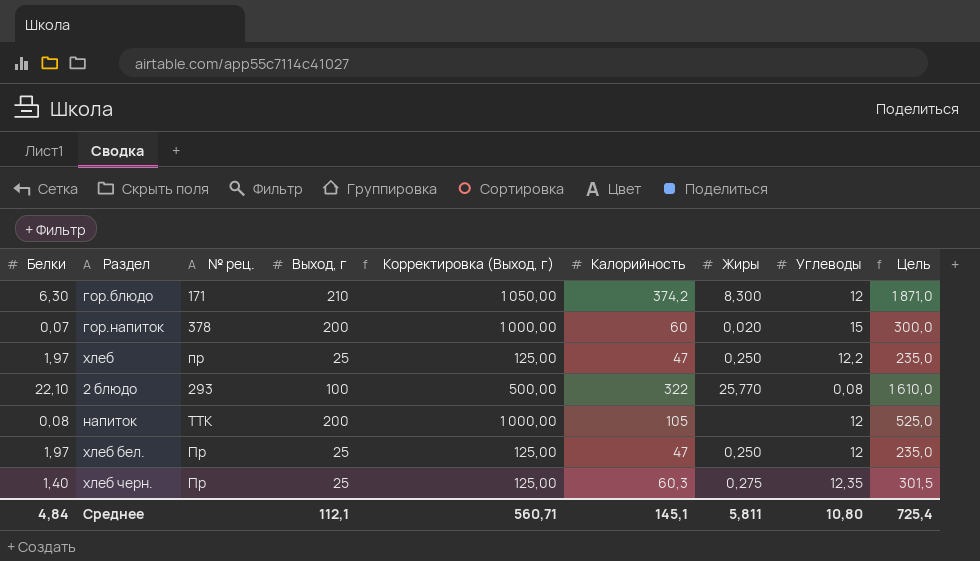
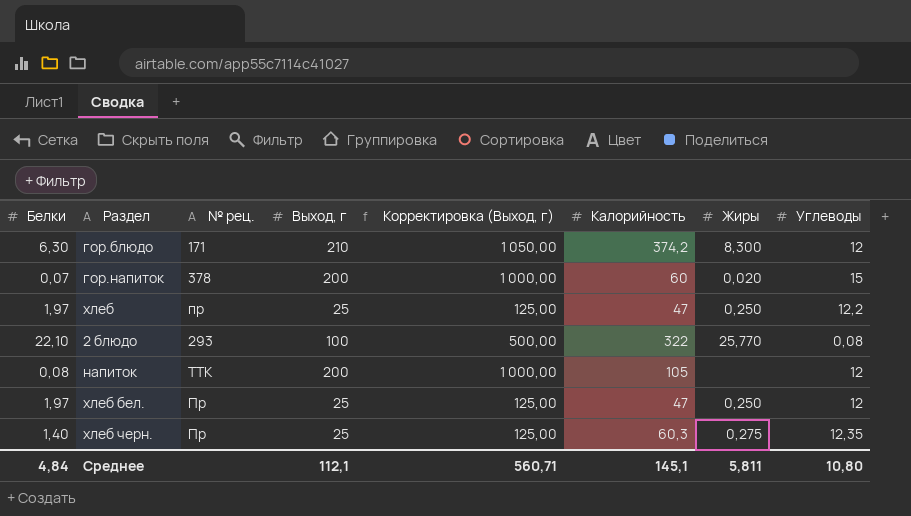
column Цель | formula: [Калорийность] * 5 -> none

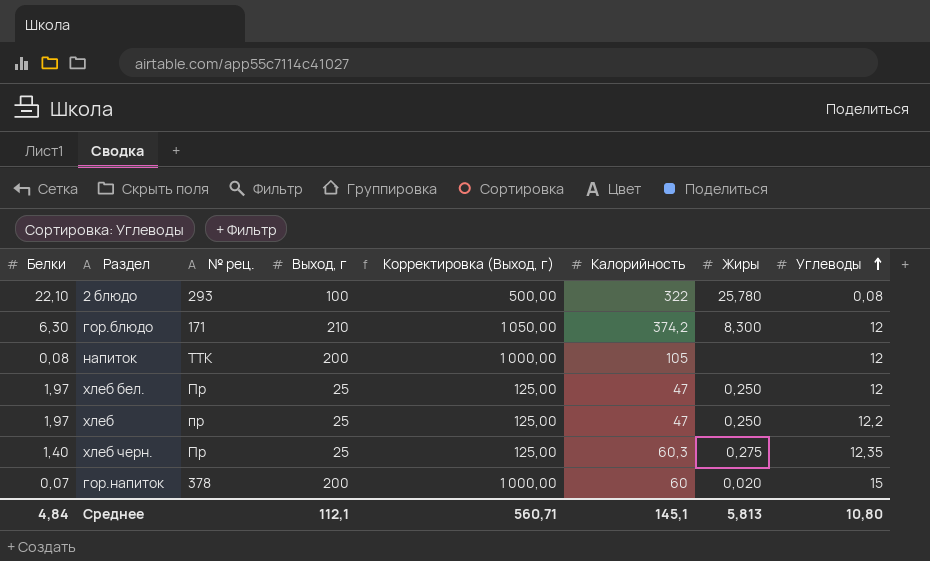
row order: none -> Углеводы ascending
2 блюдо | Жиры: 25,770 -> 25,780
Среднее | Жиры: 5,811 -> 5,813

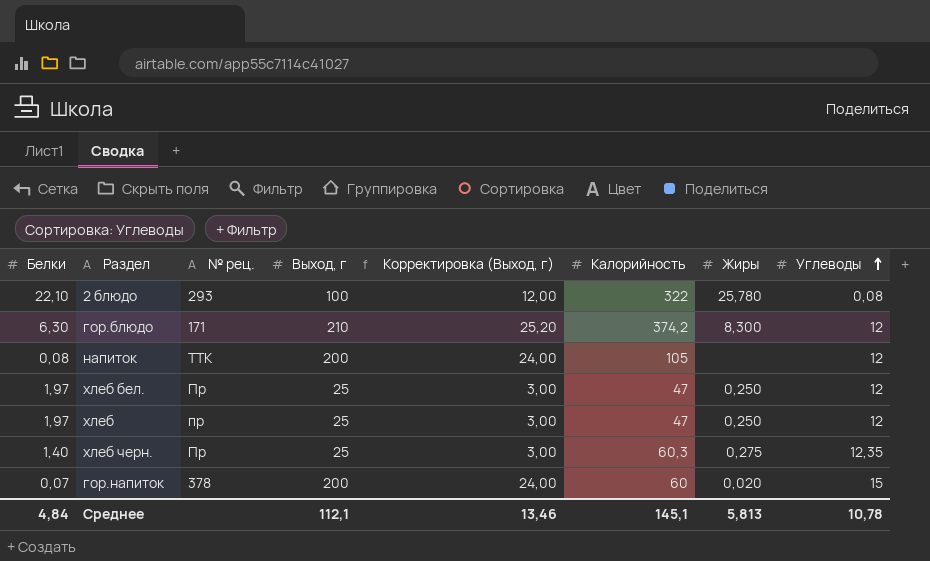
column Корректировка (Выход, г) | formula: [Выход, г] * 5 -> [Выход, г] * 0,12
хлеб | Углеводы: 12,2 -> 12
Среднее | Корректировка (Выход, г): 560,71 -> 13,46
Среднее | Углеводы: 10,80 -> 10,78

